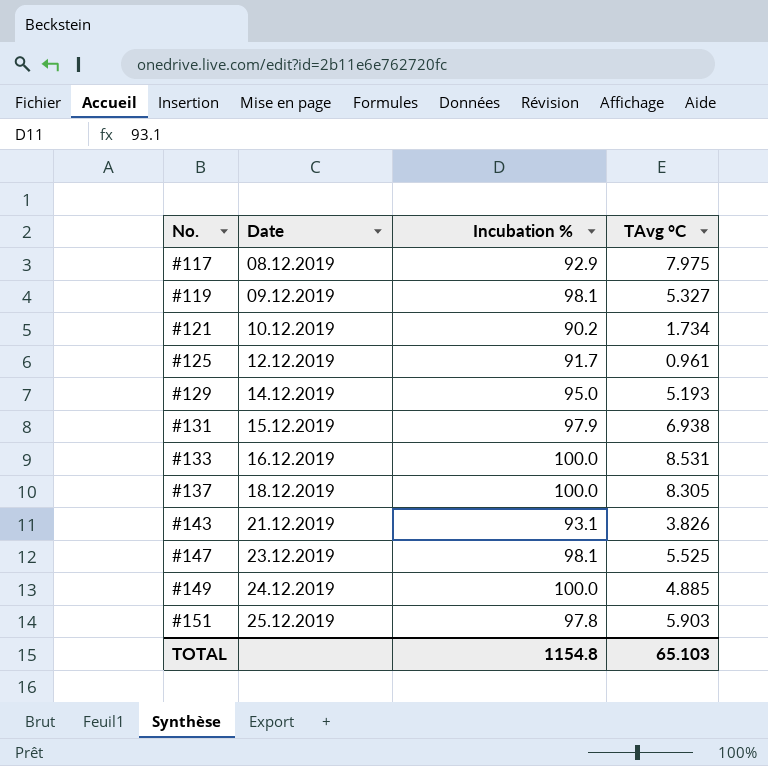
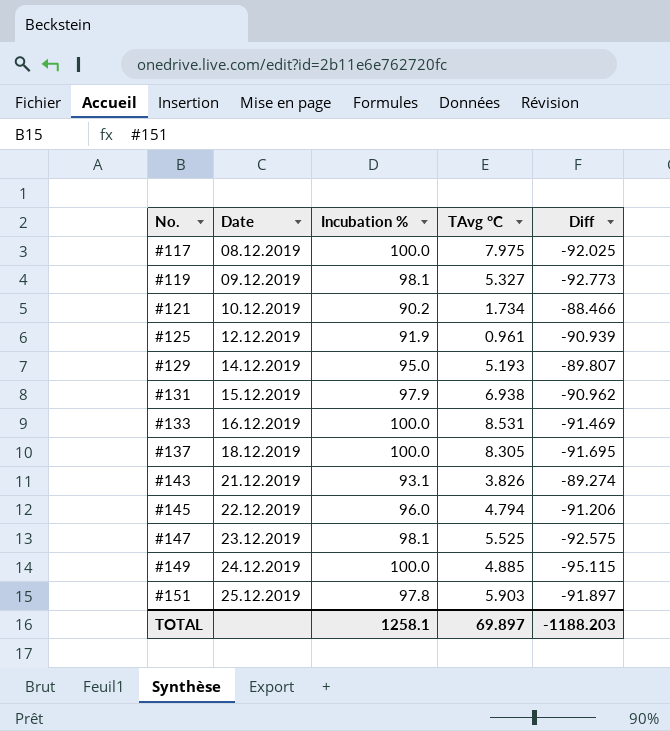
column Diff | formula: none -> [TAvg °C] - [Incubation %]
#117 | Incubation %: 92.9 -> 100.0
#125 | Incubation %: 91.7 -> 91.9
row #145: none -> 22.12.2019 | 96.0 | 4.794 | -91.206
TOTAL | Incubation %: 1154.8 -> 1258.1
TOTAL | TAvg °C: 65.103 -> 69.897

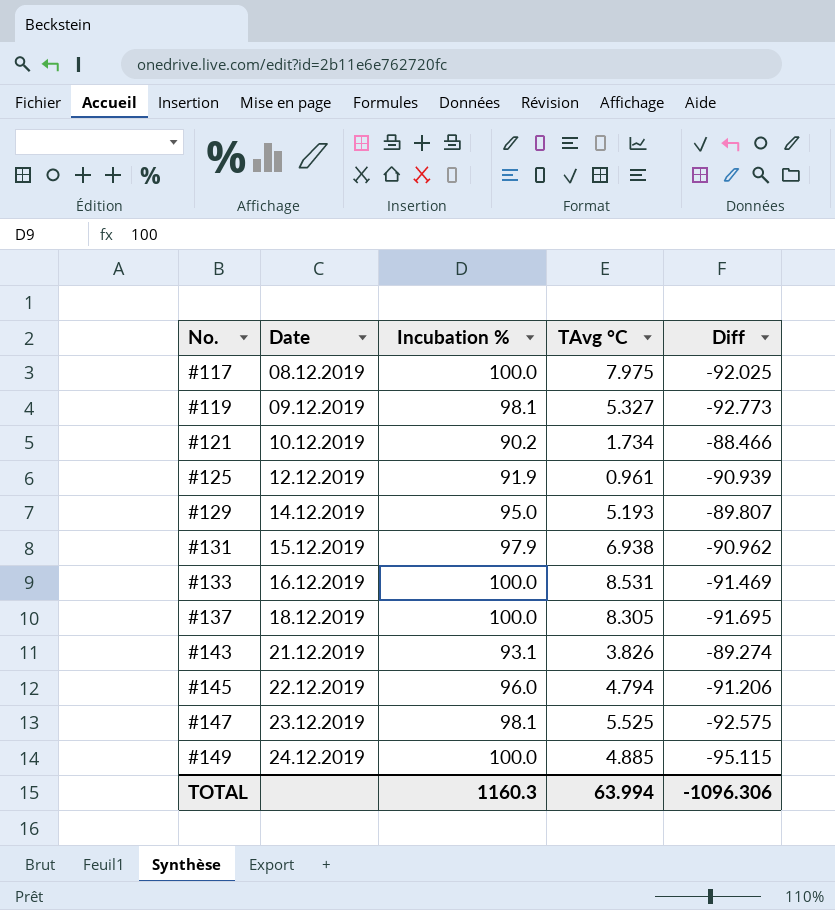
row #151: 25.12.2019 | 97.8 | 5.903 | -91.897 -> none
TOTAL | Incubation %: 1258.1 -> 1160.3
TOTAL | TAvg °C: 69.897 -> 63.994
TOTAL | Diff: -1188.203 -> -1096.306

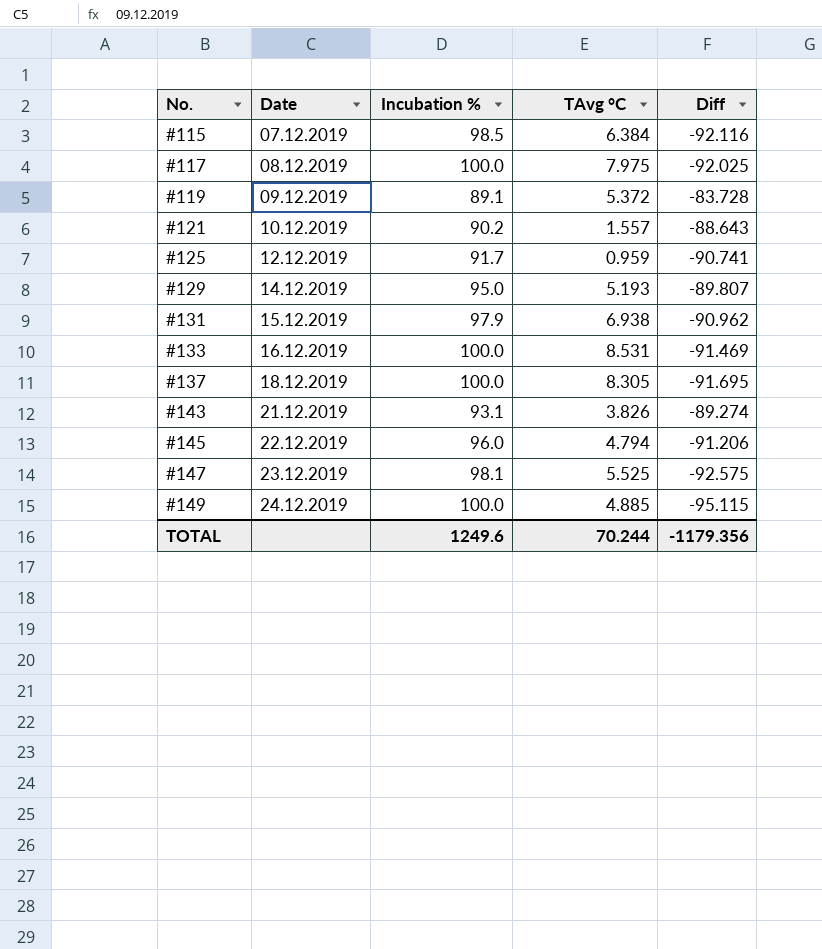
row #115: none -> 07.12.2019 | 98.5 | 6.384 | -92.116
#119 | Incubation %: 98.1 -> 89.1
#119 | TAvg °C: 5.327 -> 5.372
#119 | Diff: -92.773 -> -83.728
#121 | TAvg °C: 1.734 -> 1.557
#121 | Diff: -88.466 -> -88.643
#125 | Incubation %: 91.9 -> 91.7
#125 | TAvg °C: 0.961 -> 0.959
#125 | Diff: -90.939 -> -90.741
TOTAL | Incubation %: 1160.3 -> 1249.6
TOTAL | TAvg °C: 63.994 -> 70.244
TOTAL | Diff: -1096.306 -> -1179.356

